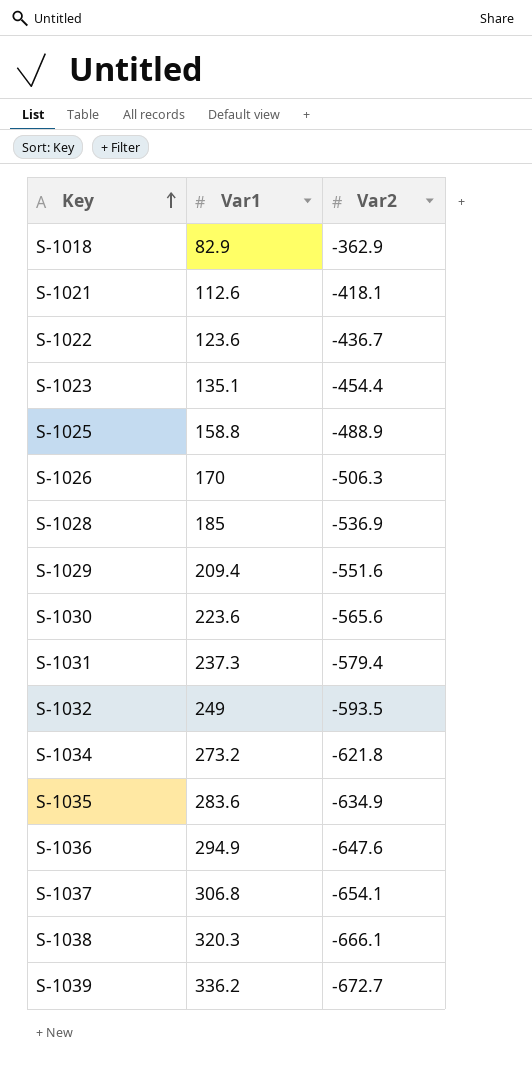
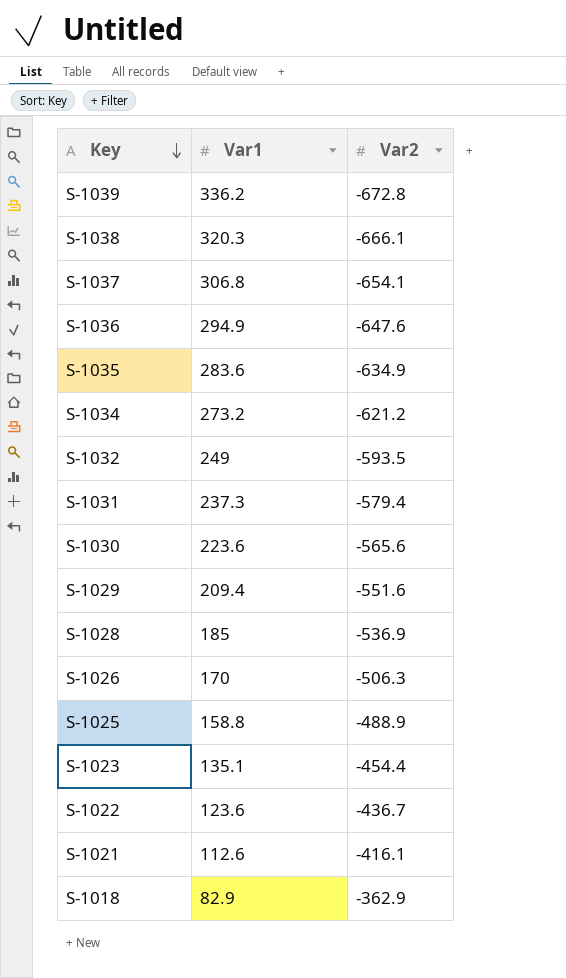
row order: Key ascending -> Key descending
S-1039 | Var2: -672.7 -> -672.8
S-1034 | Var2: -621.8 -> -621.2
S-1021 | Var2: -418.1 -> -416.1

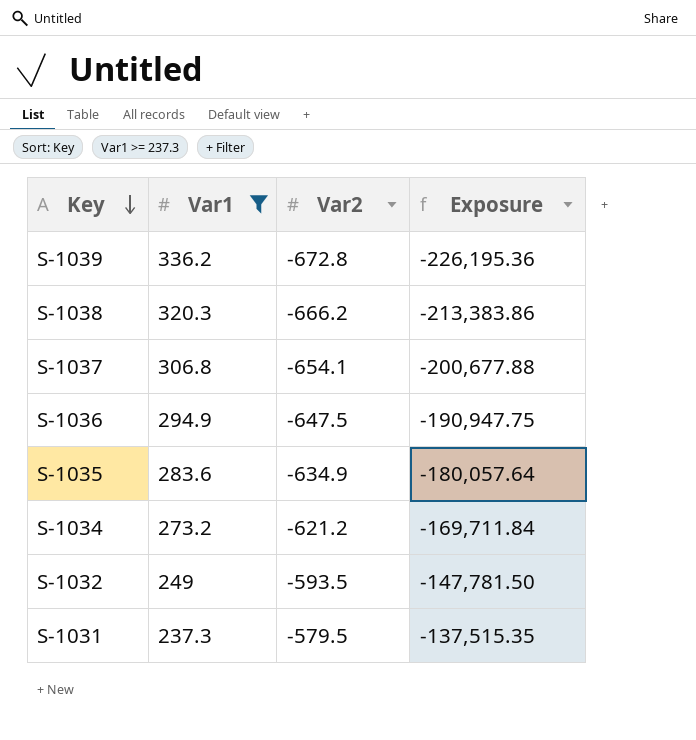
filter: none -> Var1 >= 237.3
column Exposure | formula: none -> [Var1] * [Var2]
S-1038 | Var2: -666.1 -> -666.2
S-1036 | Var2: -647.6 -> -647.5
S-1031 | Var2: -579.4 -> -579.5

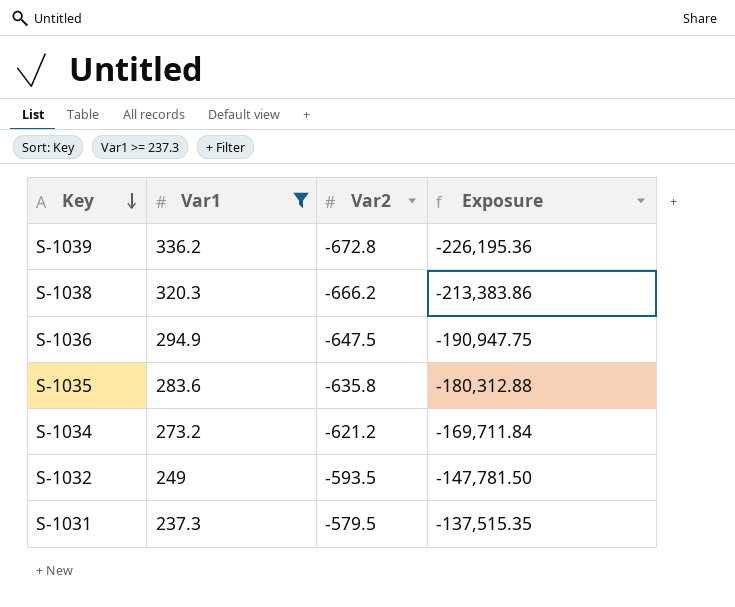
row S-1037: 306.8 | -654.1 | -200,677.88 -> none
S-1035 | Var2: -634.9 -> -635.8
S-1035 | Exposure: -180,057.64 -> -180,312.88

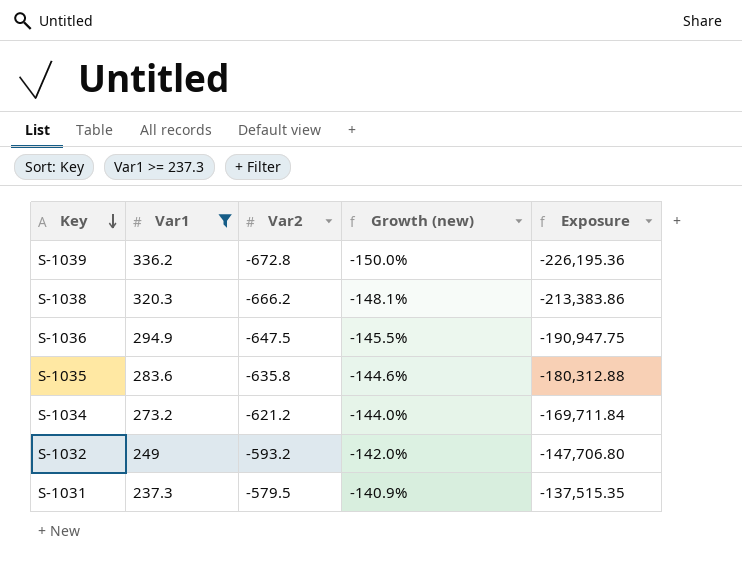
column Growth (new) | formula: none -> ([Var1] - [Var2]) / [Var2]
S-1032 | Var2: -593.5 -> -593.2
S-1032 | Exposure: -147,781.50 -> -147,706.80

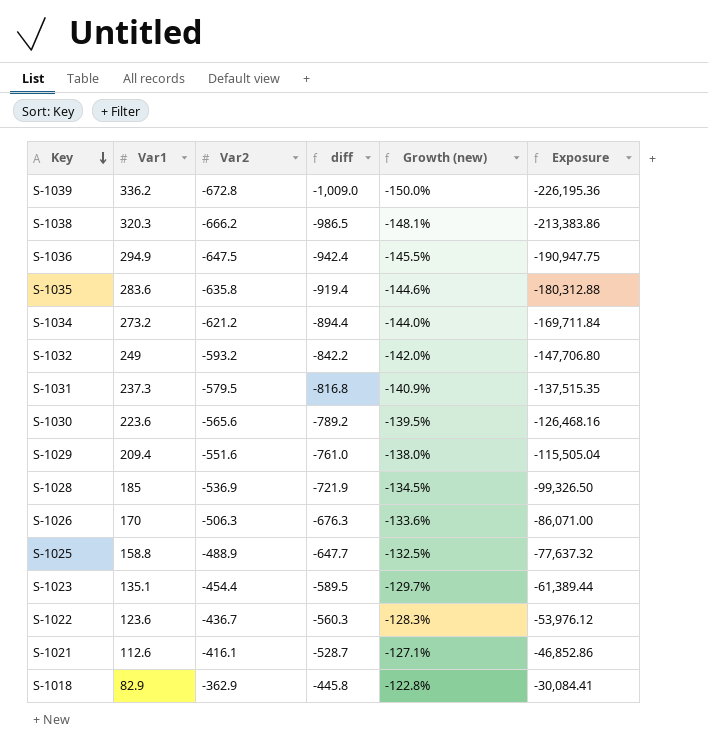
filter: Var1 >= 237.3 -> none
column diff | formula: none -> [Var2] - [Var1]

